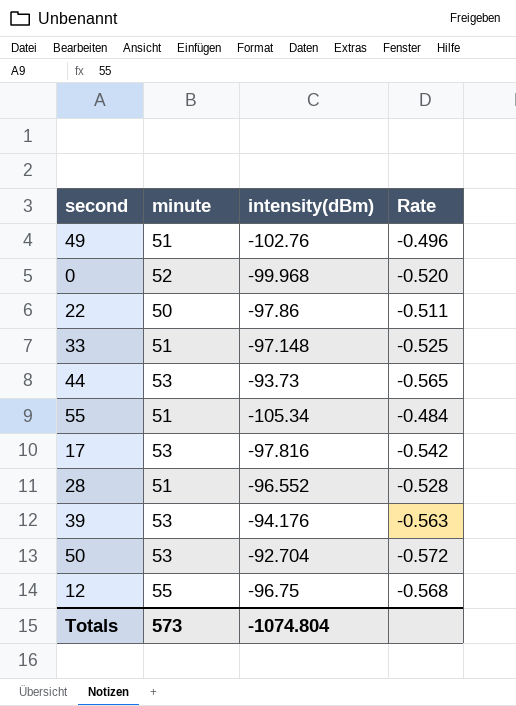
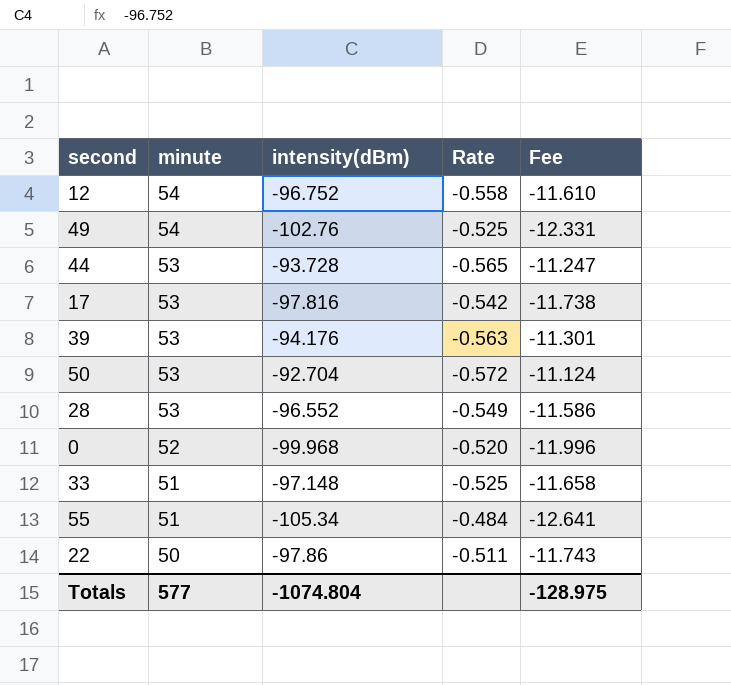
row order: none -> minute descending
column Fee | formula: none -> [intensity(dBm)] * 0.12
12 | minute: 55 -> 54
12 | intensity(dBm): -96.75 -> -96.752
12 | Rate: -0.568 -> -0.558
49 | minute: 51 -> 54
49 | Rate: -0.496 -> -0.525
44 | intensity(dBm): -93.73 -> -93.728
28 | minute: 51 -> 53
28 | Rate: -0.528 -> -0.549
Totals | minute: 573 -> 577

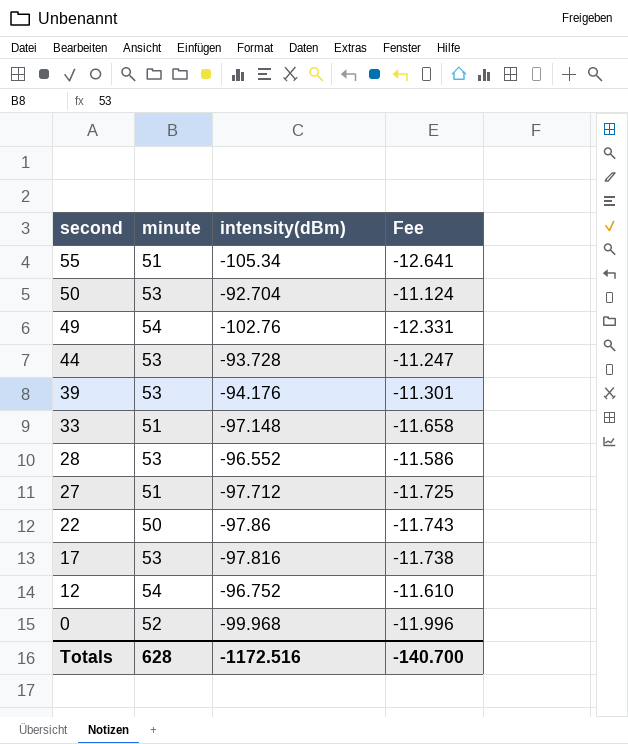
row order: minute descending -> second descending
column Rate | formula: [minute] / [intensity(dBm)] -> none
row 27: none -> 51 | -97.712 | -11.725
Totals | minute: 577 -> 628
Totals | intensity(dBm): -1074.804 -> -1172.516
Totals | Fee: -128.975 -> -140.700

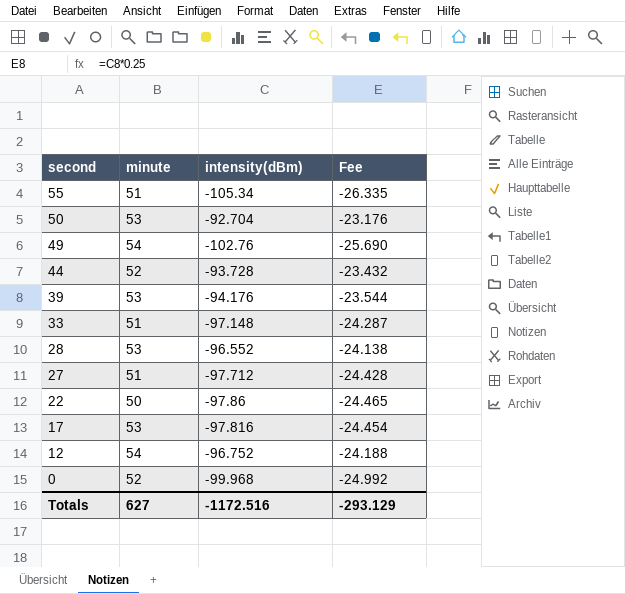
column Fee | formula: [intensity(dBm)] * 0.12 -> [intensity(dBm)] * 0.25
44 | minute: 53 -> 52
Totals | minute: 628 -> 627
Totals | Fee: -140.700 -> -293.129

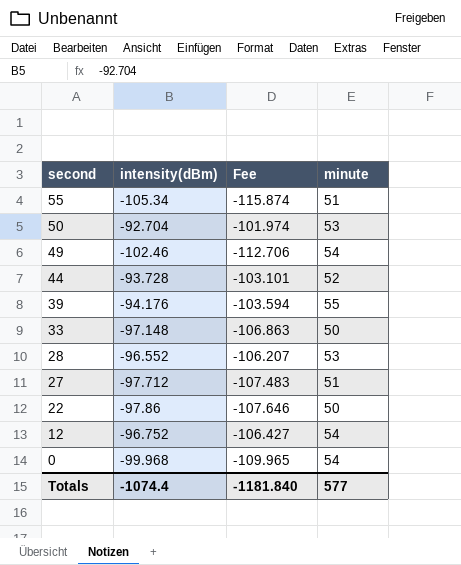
column Fee | formula: [intensity(dBm)] * 0.25 -> [intensity(dBm)] * 1.1
column minute | position: 2 -> 4
row 17: 53 | -97.816 | -24.454 -> none
49 | intensity(dBm): -102.76 -> -102.46
39 | minute: 53 -> 55
33 | minute: 51 -> 50
0 | minute: 52 -> 54
Totals | intensity(dBm): -1172.516 -> -1074.4
Totals | Fee: -293.129 -> -1181.840
Totals | minute: 627 -> 577

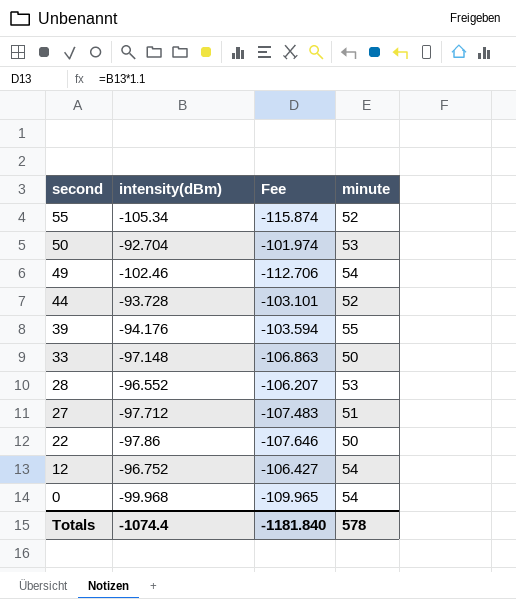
55 | minute: 51 -> 52
Totals | minute: 577 -> 578

